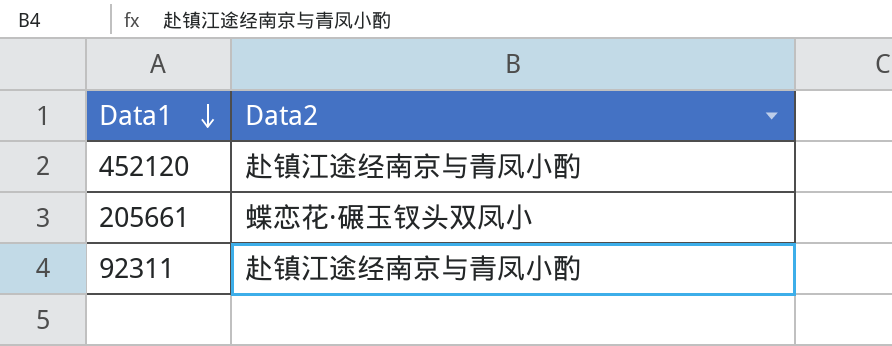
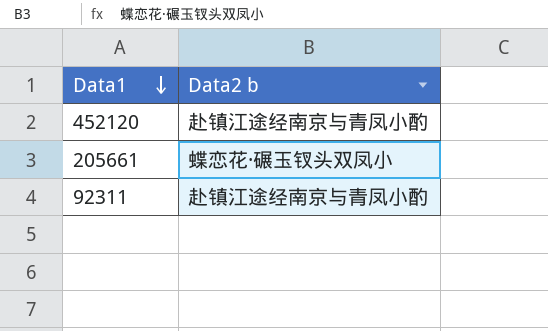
column name: Data2 -> Data2 b

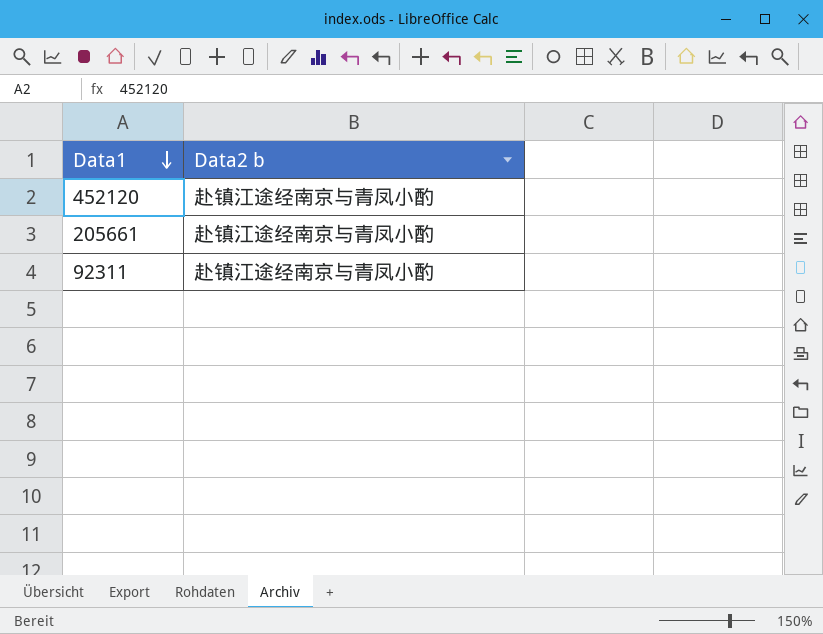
205661 | Data2 b: 蝶恋花·碾玉钗头双凤小 -> 赴镇江途经南京与青凤小酌

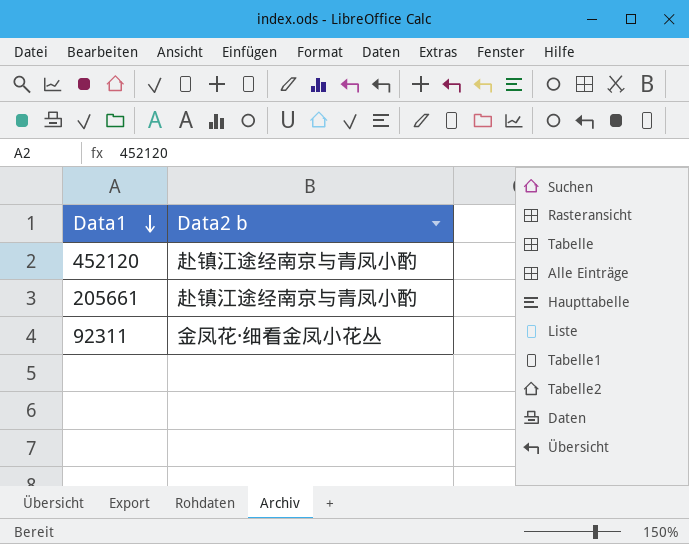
92311 | Data2 b: 赴镇江途经南京与青凤小酌 -> 金凤花·细看金凤小花丛

